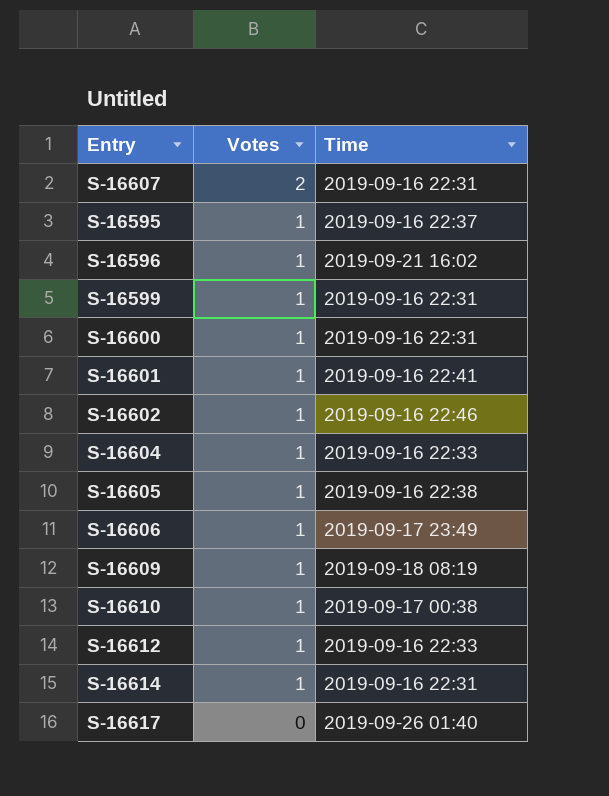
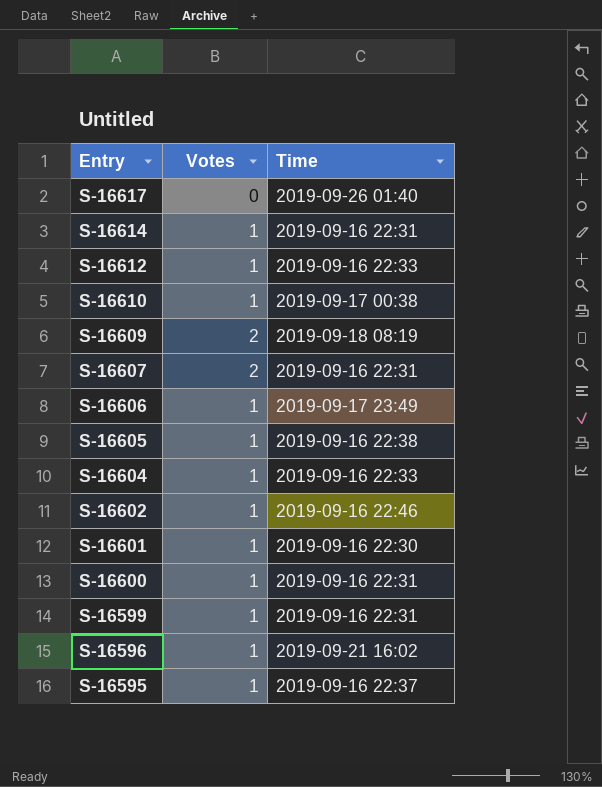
row order: Votes descending -> Entry descending
S-16609 | Votes: 1 -> 2
S-16601 | Time: 2019-09-16 22:41 -> 2019-09-16 22:30

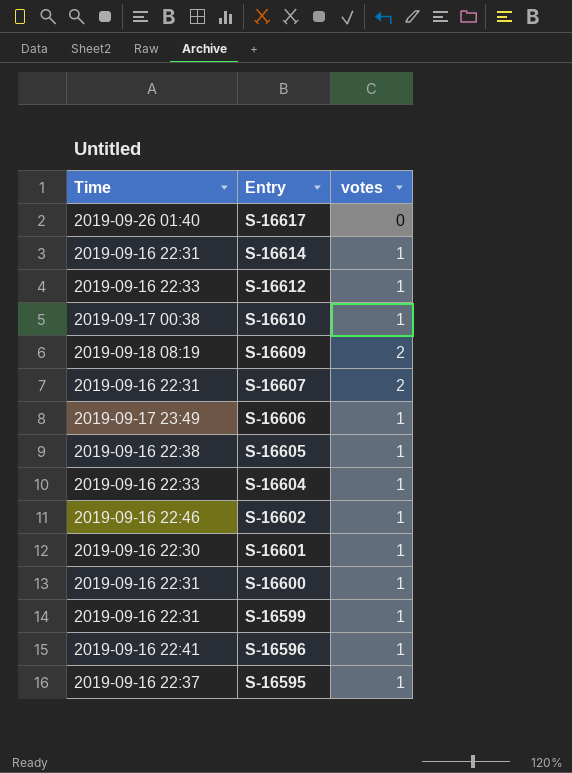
column Time | position: 3 -> 1
column name: Votes -> votes
S-16596 | Time: 2019-09-21 16:02 -> 2019-09-16 22:41

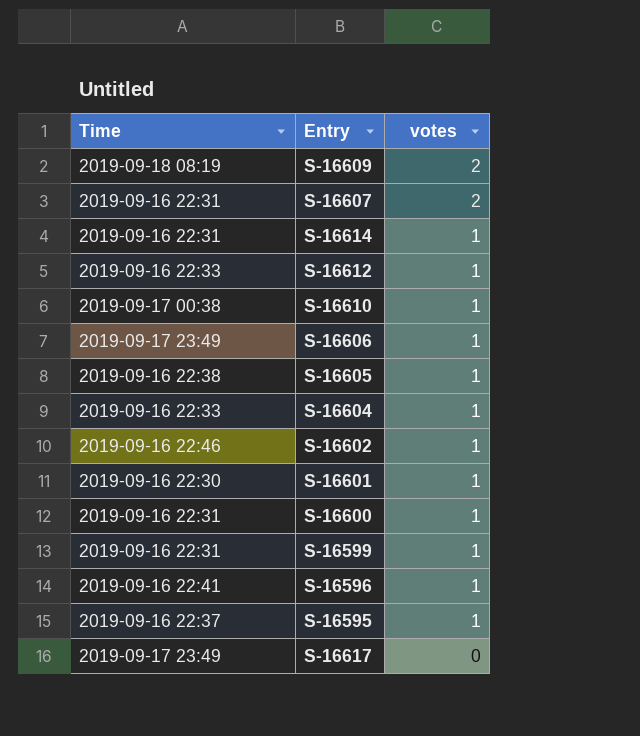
row order: Entry descending -> votes descending
S-16617 | Time: 2019-09-26 01:40 -> 2019-09-17 23:49

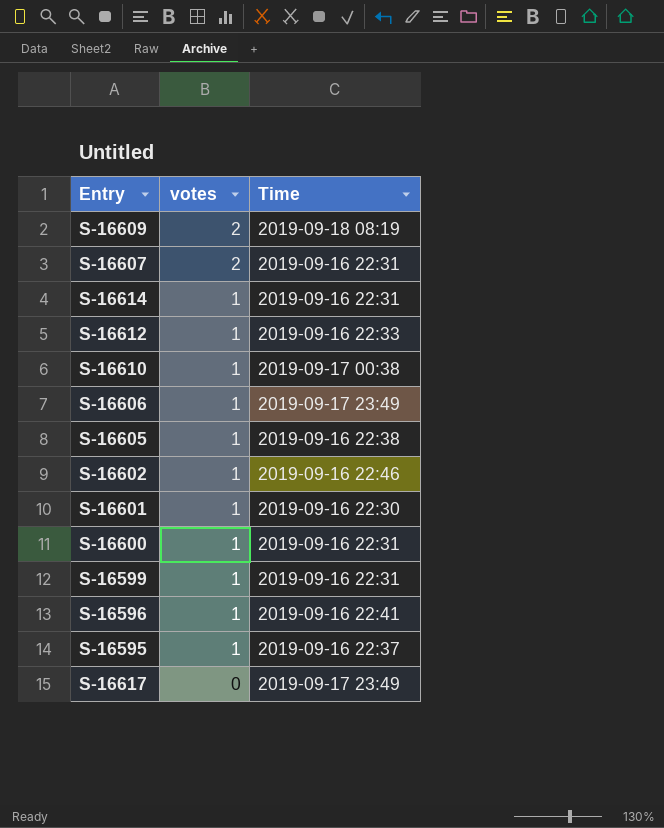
column Time | position: 1 -> 3
row S-16604: 2019-09-16 22:33 | 1 -> none

